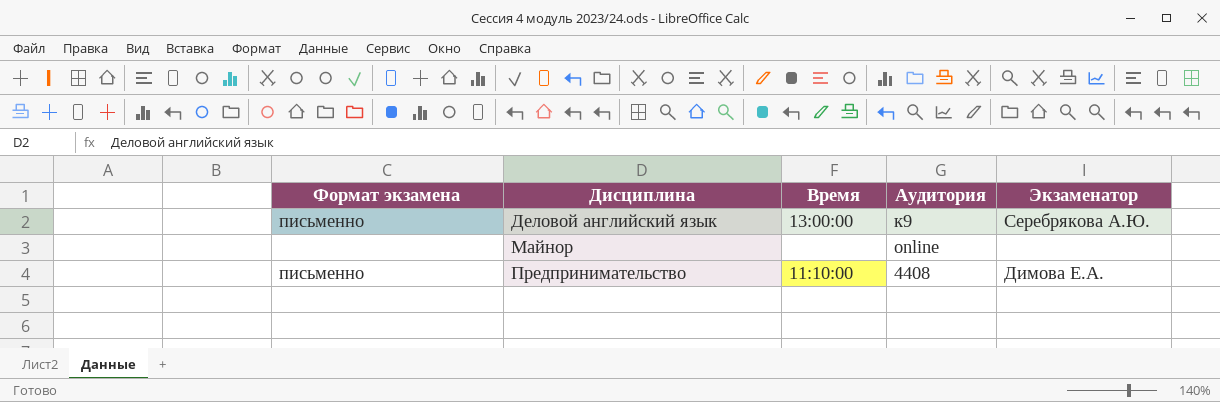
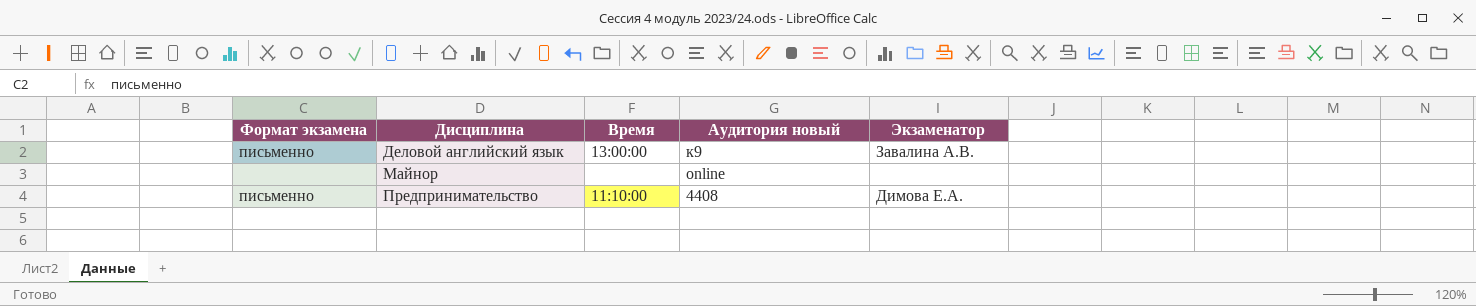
column name: Аудитория -> Аудитория новый
Деловой английский язык | Экзаменатор: Серебрякова А.Ю. -> Завалина А.В.

